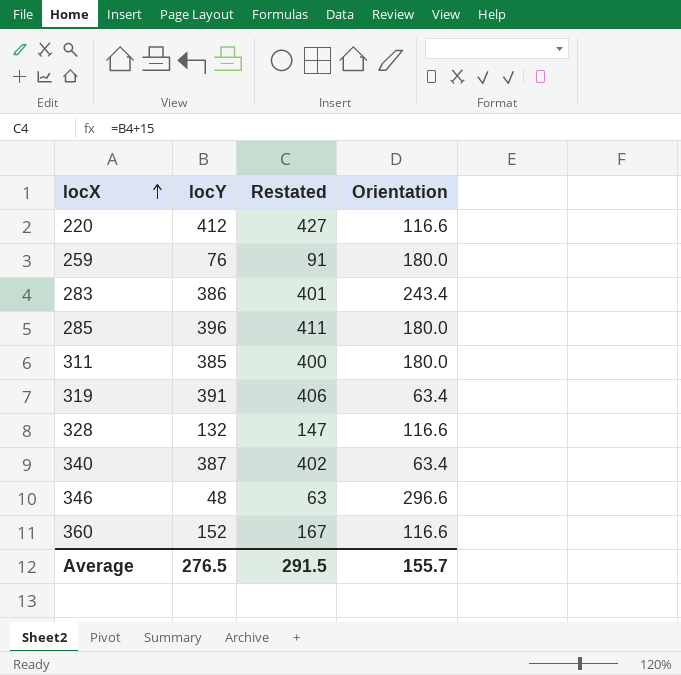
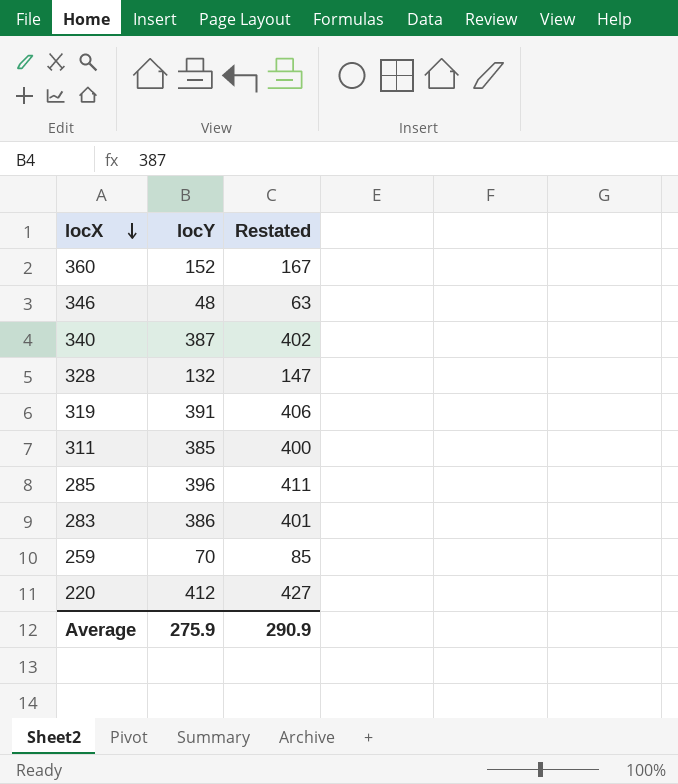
row order: locX ascending -> locX descending
column Orientation | position: 4 -> none
259 | locY: 76 -> 70
259 | Restated: 91 -> 85
Average | locY: 276.5 -> 275.9
Average | Restated: 291.5 -> 290.9

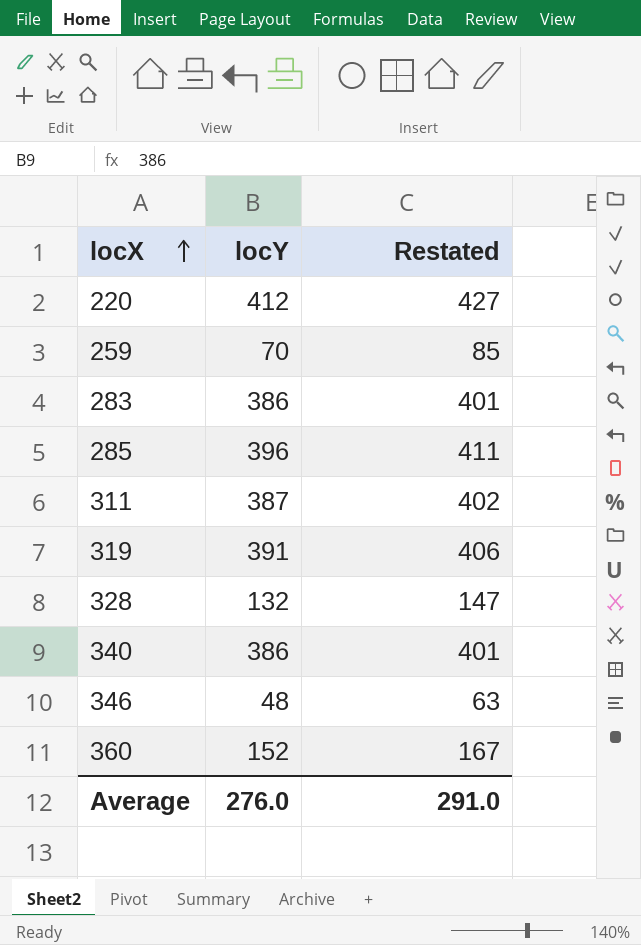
row order: locX descending -> locX ascending
311 | locY: 385 -> 387
311 | Restated: 400 -> 402
340 | locY: 387 -> 386
340 | Restated: 402 -> 401
Average | locY: 275.9 -> 276.0
Average | Restated: 290.9 -> 291.0

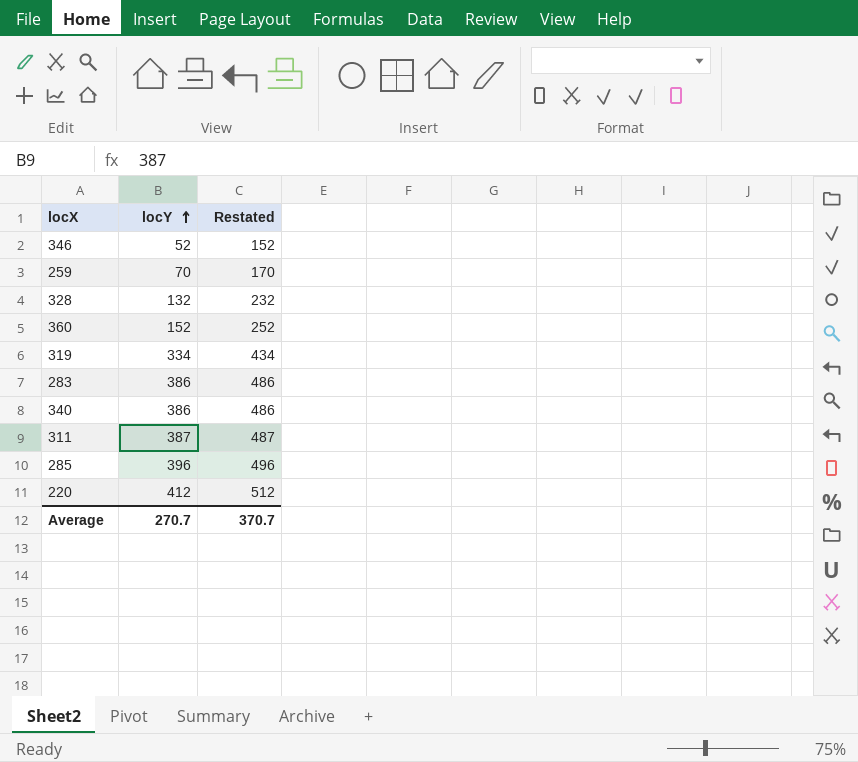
row order: locX ascending -> locY ascending
column Restated | formula: [locY] + 15 -> [locY] + 100
346 | locY: 48 -> 52
319 | locY: 391 -> 334
Average | locY: 276.0 -> 270.7
Average | Restated: 291.0 -> 370.7

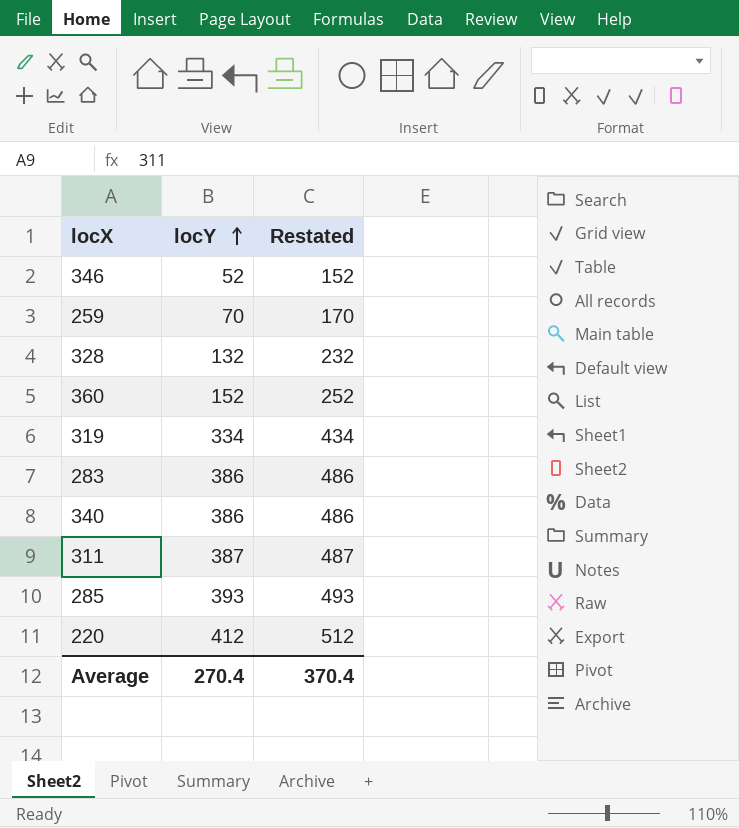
285 | locY: 396 -> 393
285 | Restated: 496 -> 493
Average | locY: 270.7 -> 270.4
Average | Restated: 370.7 -> 370.4

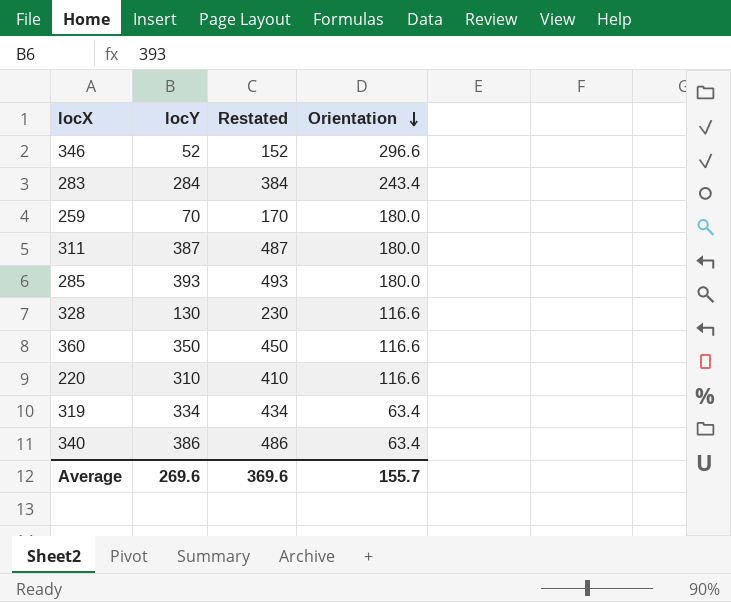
row order: locY ascending -> Orientation descending
column Orientation | position: none -> 4
283 | locY: 386 -> 284
283 | Restated: 486 -> 384
328 | locY: 132 -> 130
328 | Restated: 232 -> 230
360 | locY: 152 -> 350
360 | Restated: 252 -> 450
220 | locY: 412 -> 310
220 | Restated: 512 -> 410
Average | locY: 270.4 -> 269.6
Average | Restated: 370.4 -> 369.6

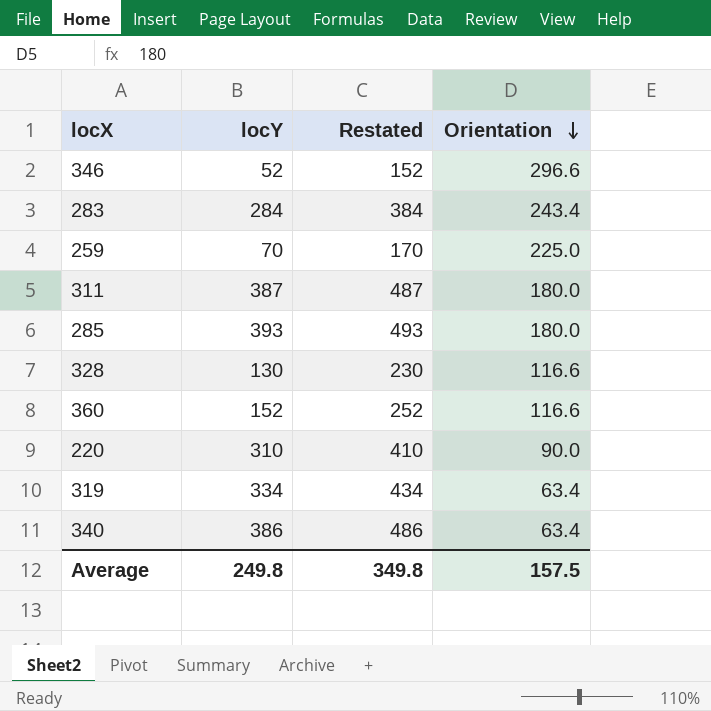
259 | Orientation: 180.0 -> 225.0
360 | locY: 350 -> 152
360 | Restated: 450 -> 252
220 | Orientation: 116.6 -> 90.0
Average | locY: 269.6 -> 249.8
Average | Restated: 369.6 -> 349.8
Average | Orientation: 155.7 -> 157.5

